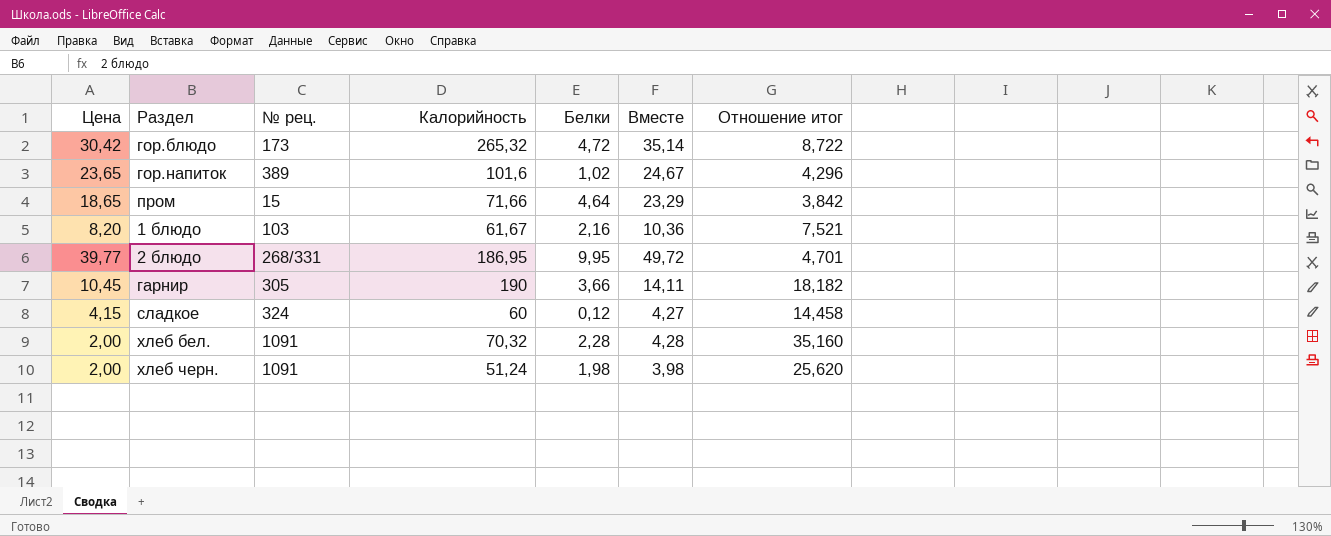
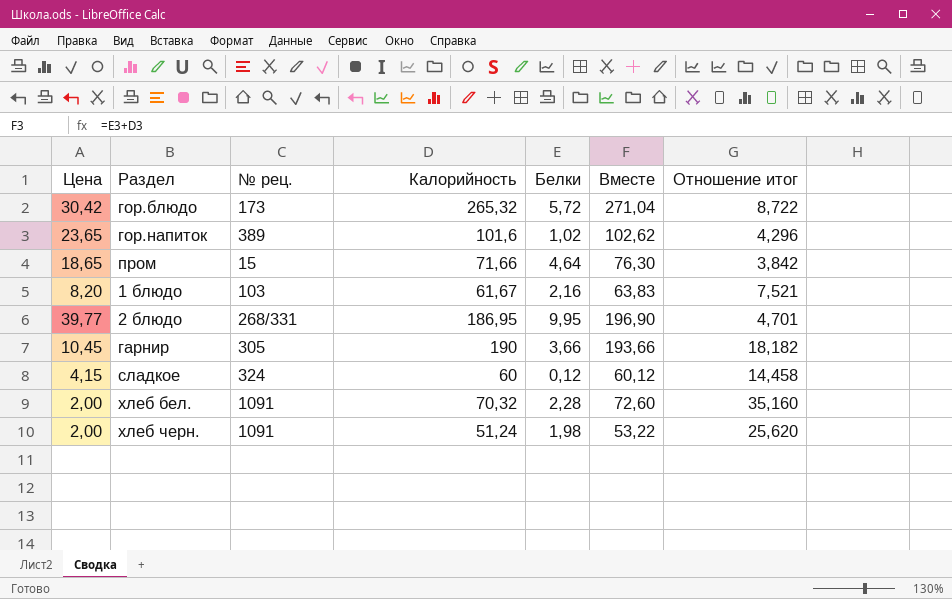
column Вместе | formula: [Цена] + [Белки] -> [Калорийность] + [Белки]
гор.блюдо | Белки: 4,72 -> 5,72

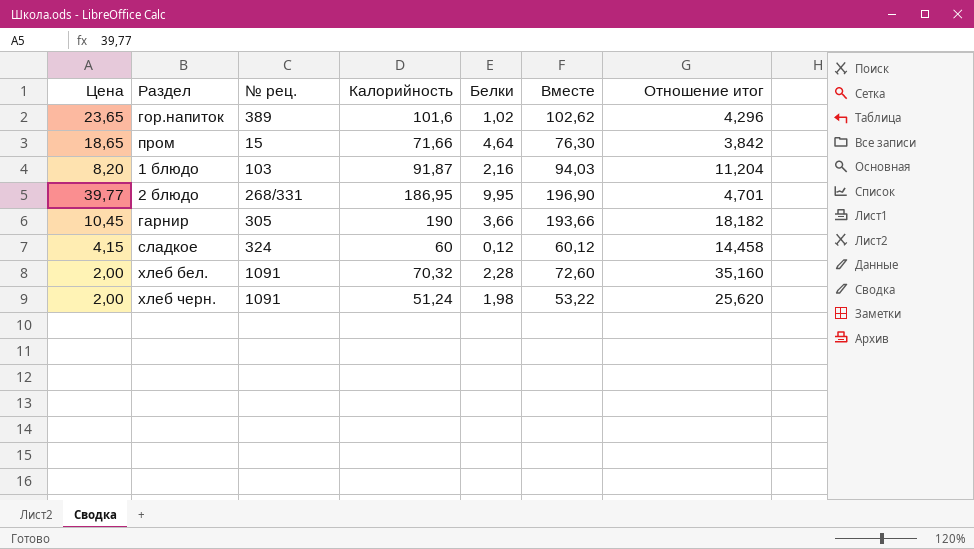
row гор.блюдо: 30,42 | 173 | 265,32 | 5,72 | 271,04 | 8,722 -> none
1 блюдо | Калорийность: 61,67 -> 91,87
1 блюдо | Вместе: 63,83 -> 94,03
1 блюдо | Отношение итог: 7,521 -> 11,204

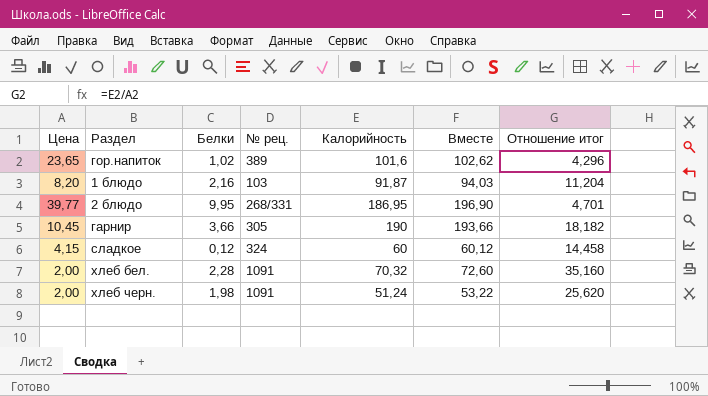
column Белки | position: 5 -> 3
row пром: 18,65 | 15 | 71,66 | 4,64 | 76,30 | 3,842 -> none

